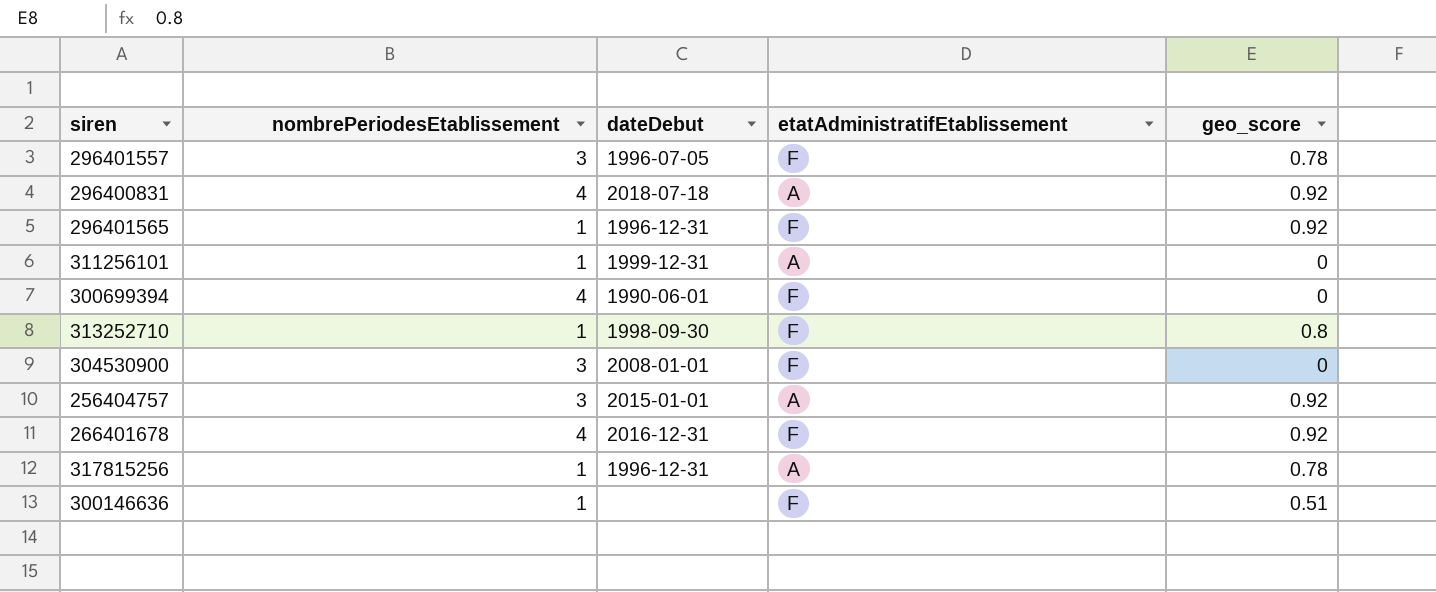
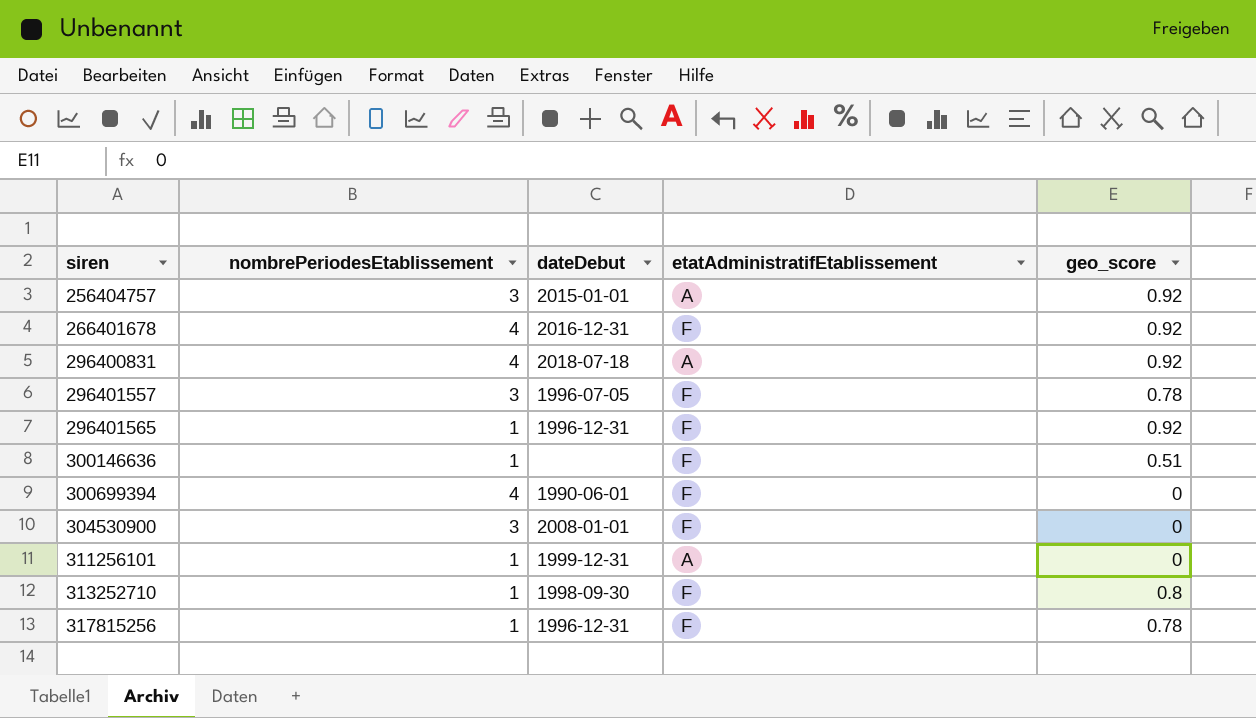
row order: none -> siren ascending
317815256 | etatAdministratifEtablissement: A -> F

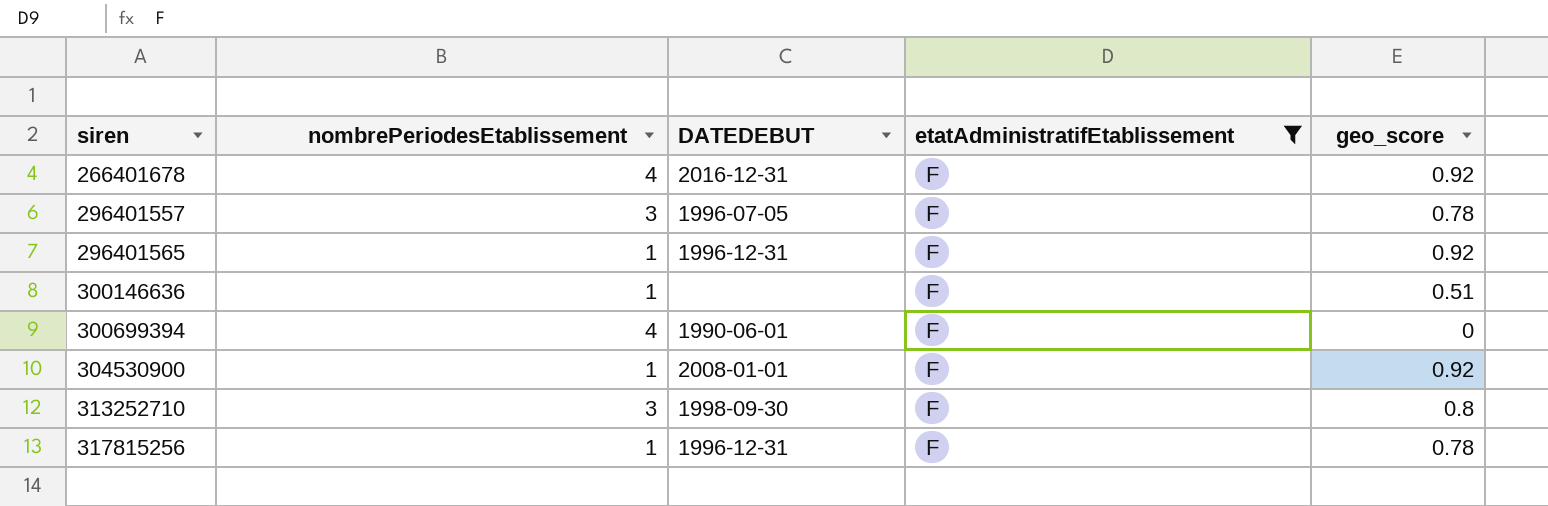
filter: none -> etatAdministratifEtablissement = F
column name: dateDebut -> DATEDEBUT
304530900 | nombrePeriodesEtablissement: 3 -> 1
304530900 | geo_score: 0 -> 0.92
313252710 | nombrePeriodesEtablissement: 1 -> 3

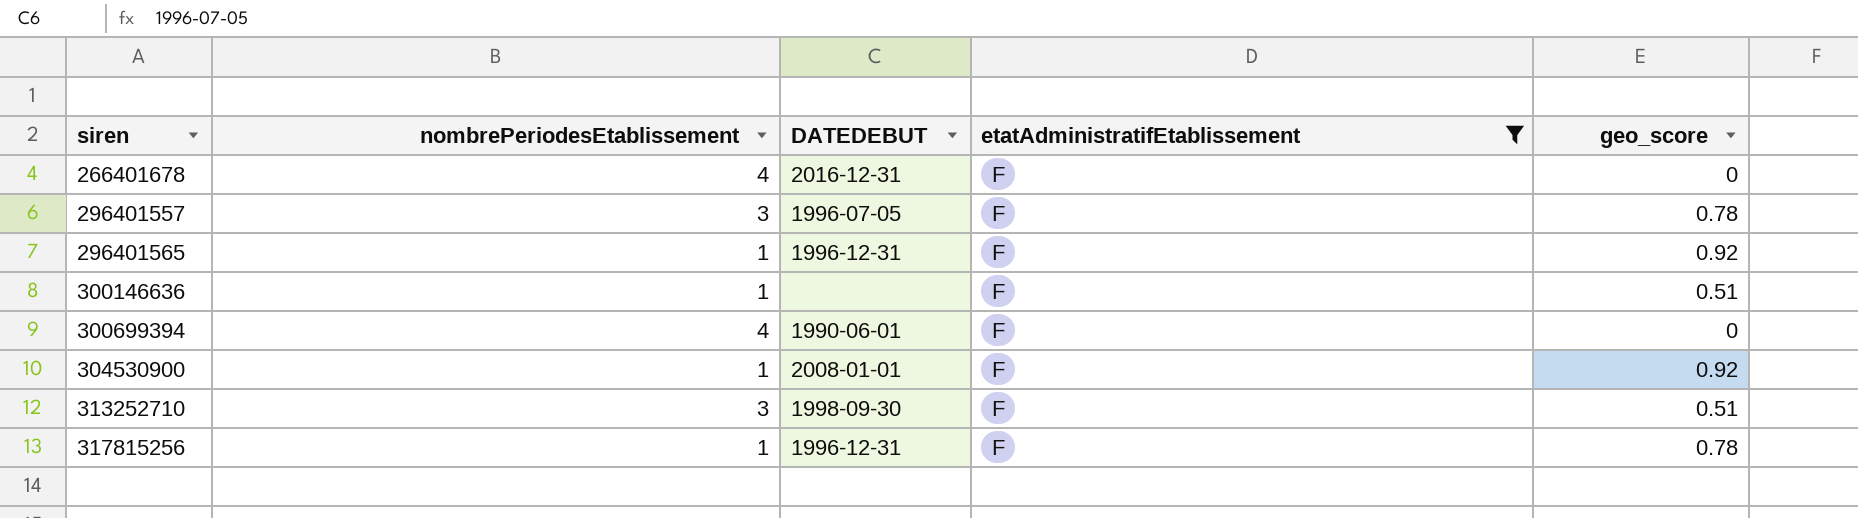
266401678 | geo_score: 0.92 -> 0
313252710 | geo_score: 0.8 -> 0.51

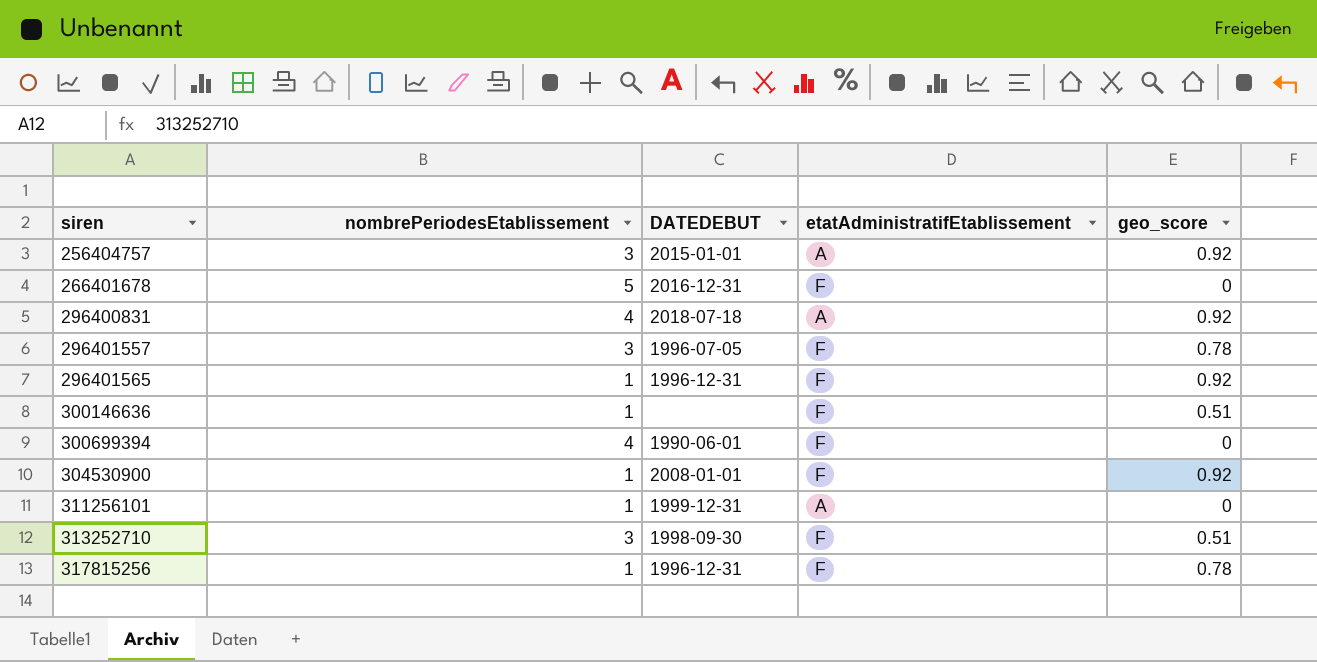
filter: etatAdministratifEtablissement = F -> none
266401678 | nombrePeriodesEtablissement: 4 -> 5

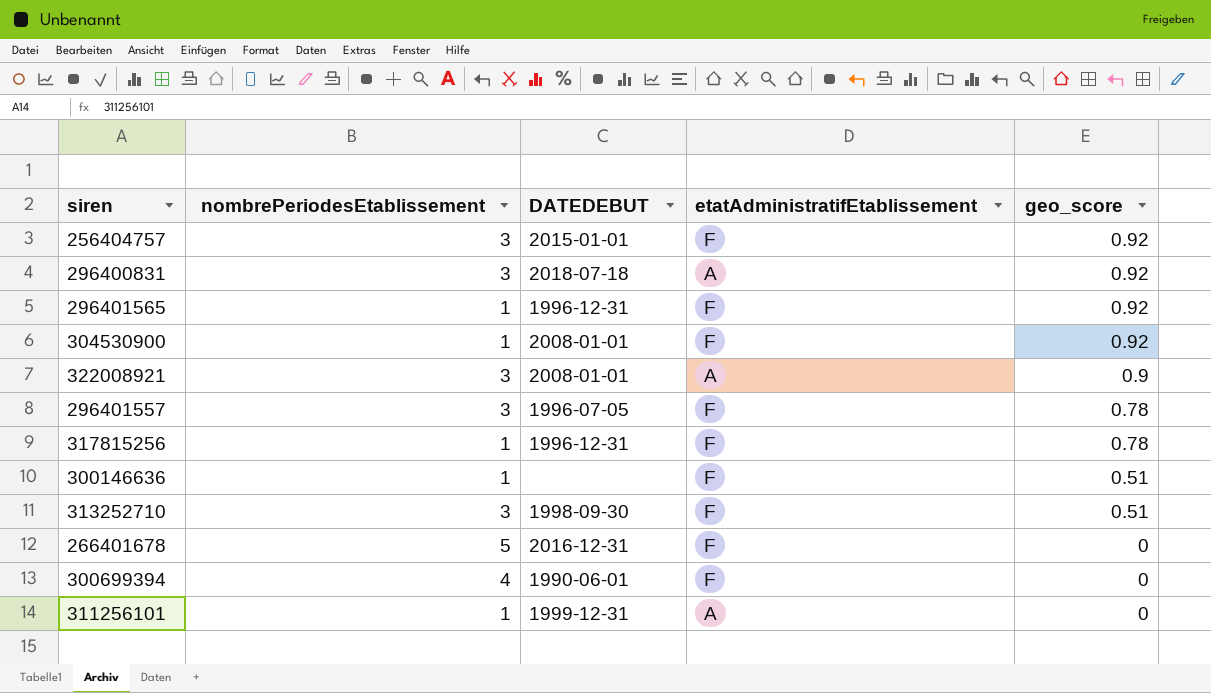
row order: siren ascending -> geo_score descending
256404757 | etatAdministratifEtablissement: A -> F
296400831 | nombrePeriodesEtablissement: 4 -> 3
row 322008921: none -> 3 | 2008-01-01 | A | 0.9

